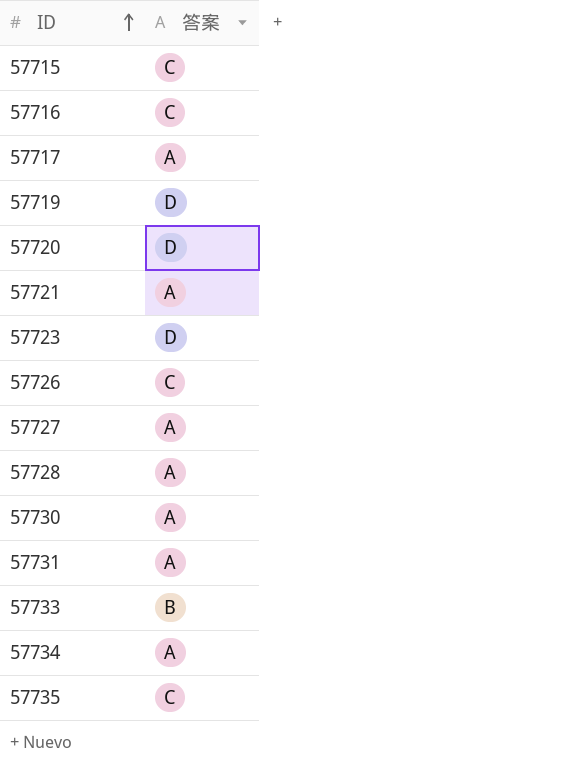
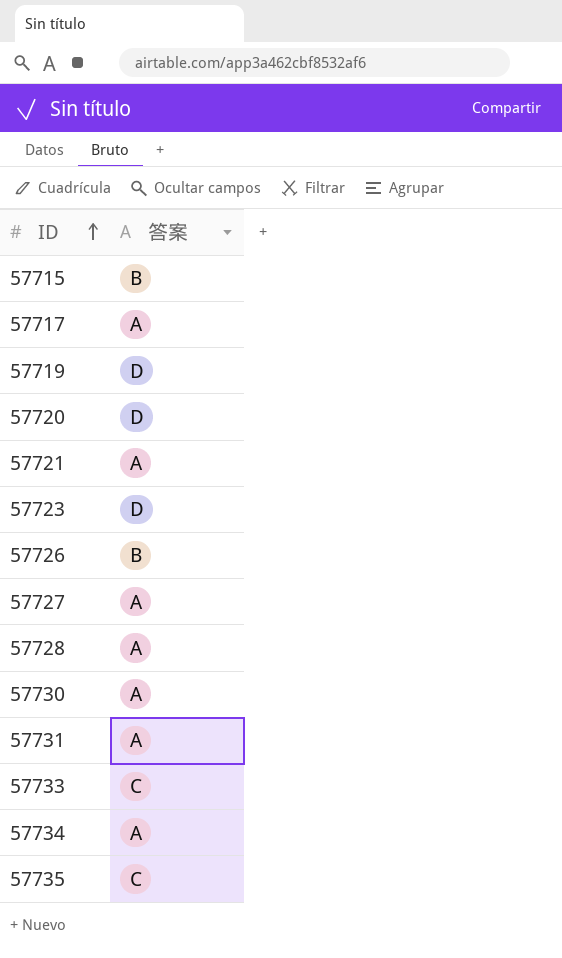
row 57716: C -> none
57715 | 答案: C -> B
57726 | 答案: C -> B
57733 | 答案: B -> C

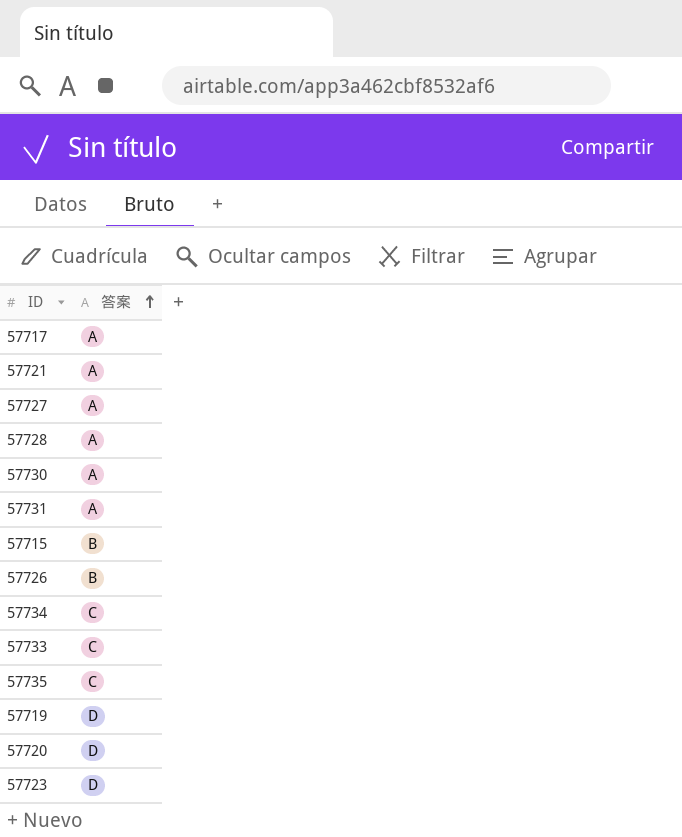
row order: ID ascending -> 答案 ascending
57734 | 答案: A -> C

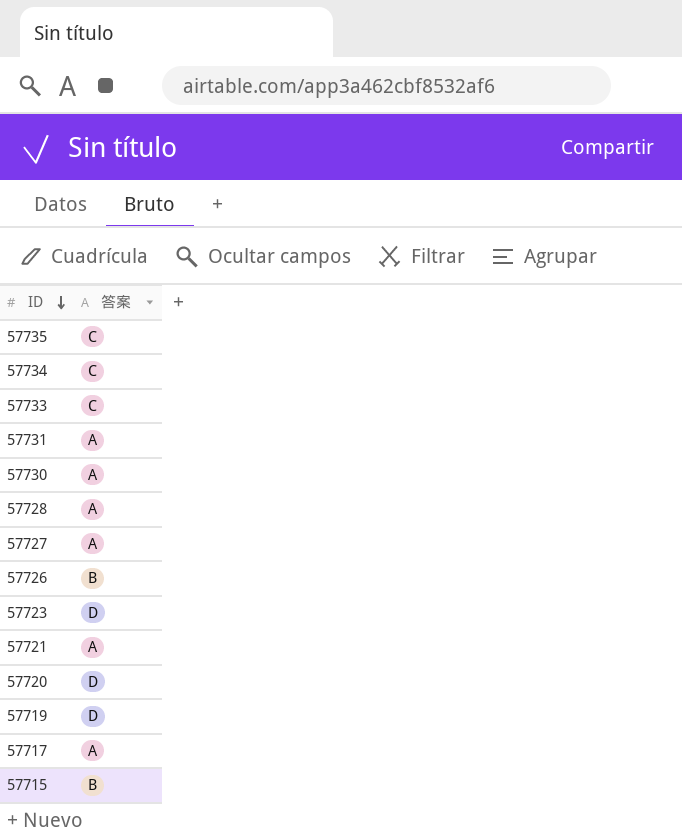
row order: 答案 ascending -> ID descending

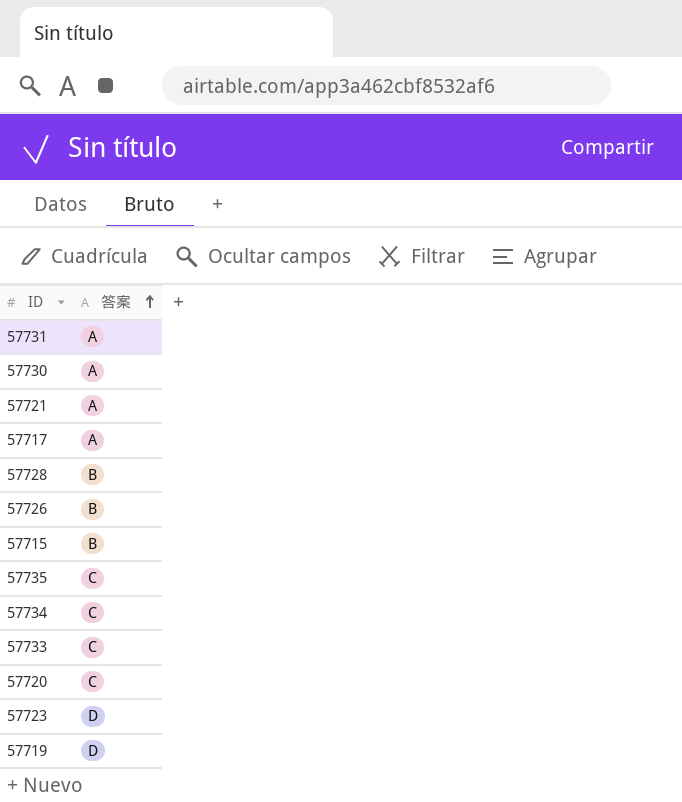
row order: ID descending -> 答案 ascending
row 57727: A -> none
57728 | 答案: A -> B
57720 | 答案: D -> C

